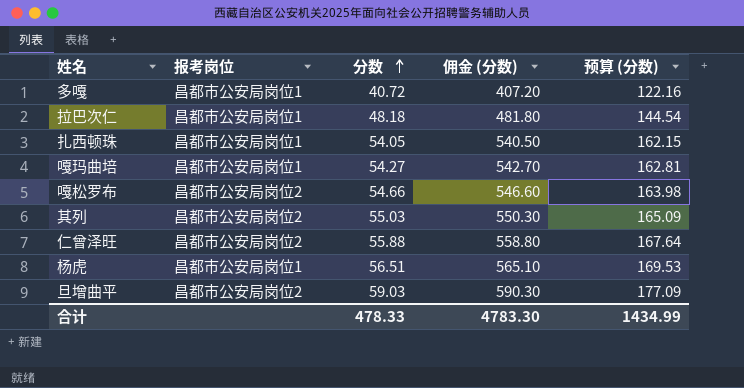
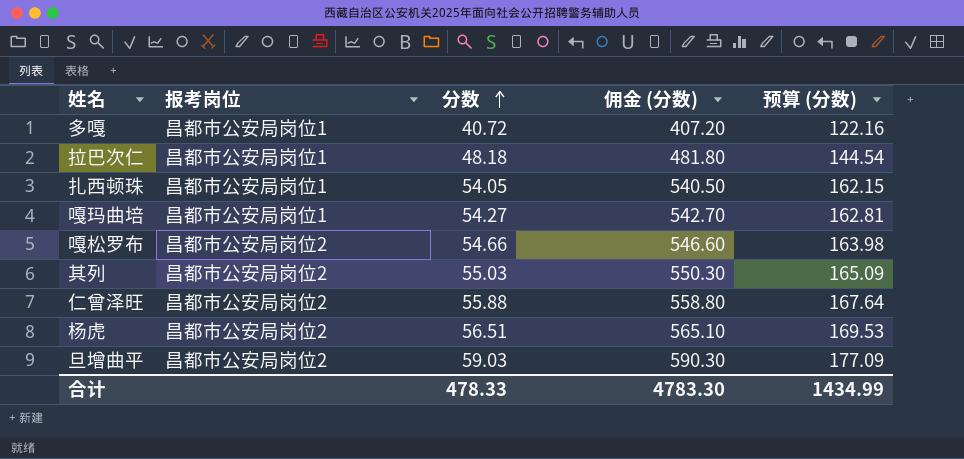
杨虎 | 报考岗位: 昌都市公安局岗位1 -> 昌都市公安局岗位2

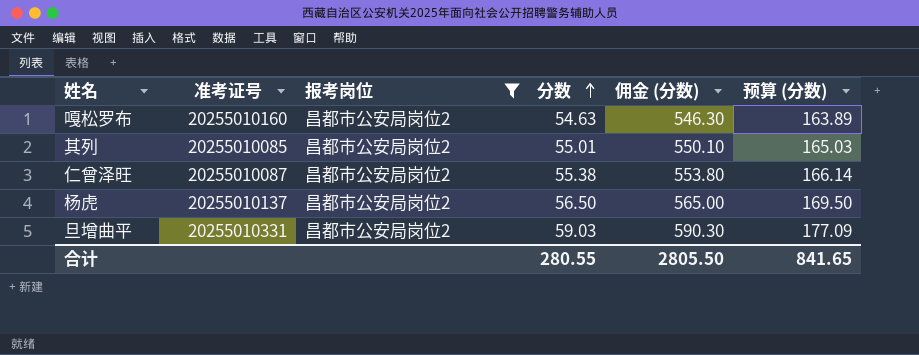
filter: none -> 报考岗位 = 昌都市公安局岗位2
column 准考证号 | position: none -> 2
嘎松罗布 | 分数: 54.66 -> 54.63
嘎松罗布 | 佣金 (分数): 546.60 -> 546.30
嘎松罗布 | 预算 (分数): 163.98 -> 163.89
其列 | 分数: 55.03 -> 55.01
其列 | 佣金 (分数): 550.30 -> 550.10
其列 | 预算 (分数): 165.09 -> 165.03
仁曾泽旺 | 分数: 55.88 -> 55.38
仁曾泽旺 | 佣金 (分数): 558.80 -> 553.80
仁曾泽旺 | 预算 (分数): 167.64 -> 166.14
杨虎 | 分数: 56.51 -> 56.50
杨虎 | 佣金 (分数): 565.10 -> 565.00
杨虎 | 预算 (分数): 169.53 -> 169.50
合计 | 分数: 478.33 -> 280.55
合计 | 佣金 (分数): 4783.30 -> 2805.50
合计 | 预算 (分数): 1434.99 -> 841.65

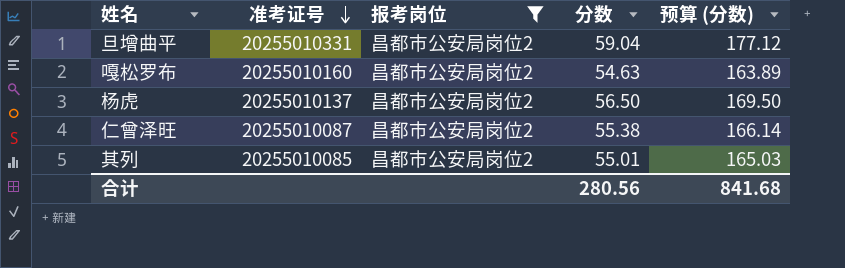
row order: 分数 ascending -> 准考证号 descending
column 佣金 (分数) | formula: [分数] * 10 -> none
旦增曲平 | 分数: 59.03 -> 59.04
旦增曲平 | 预算 (分数): 177.09 -> 177.12
合计 | 分数: 280.55 -> 280.56
合计 | 预算 (分数): 841.65 -> 841.68

